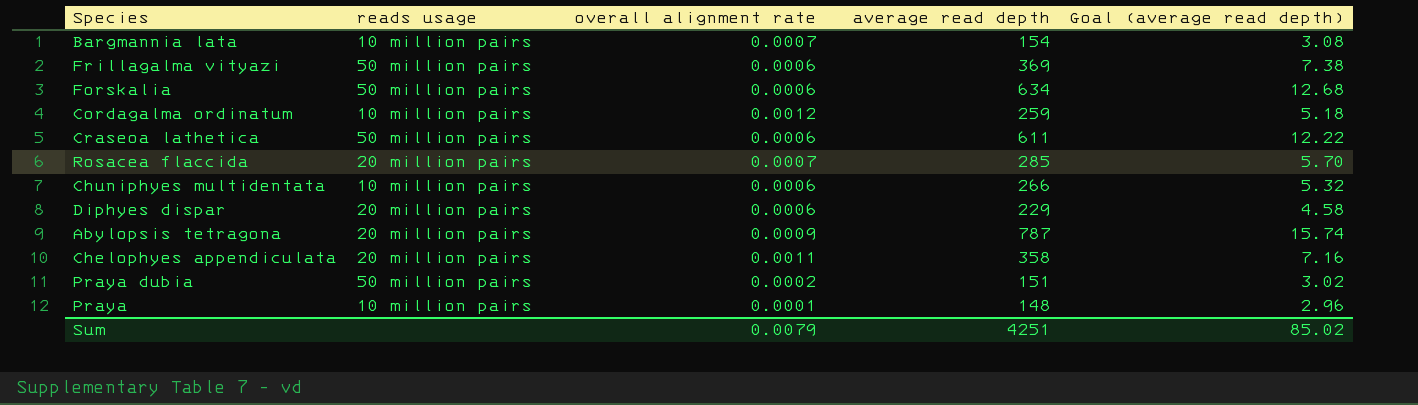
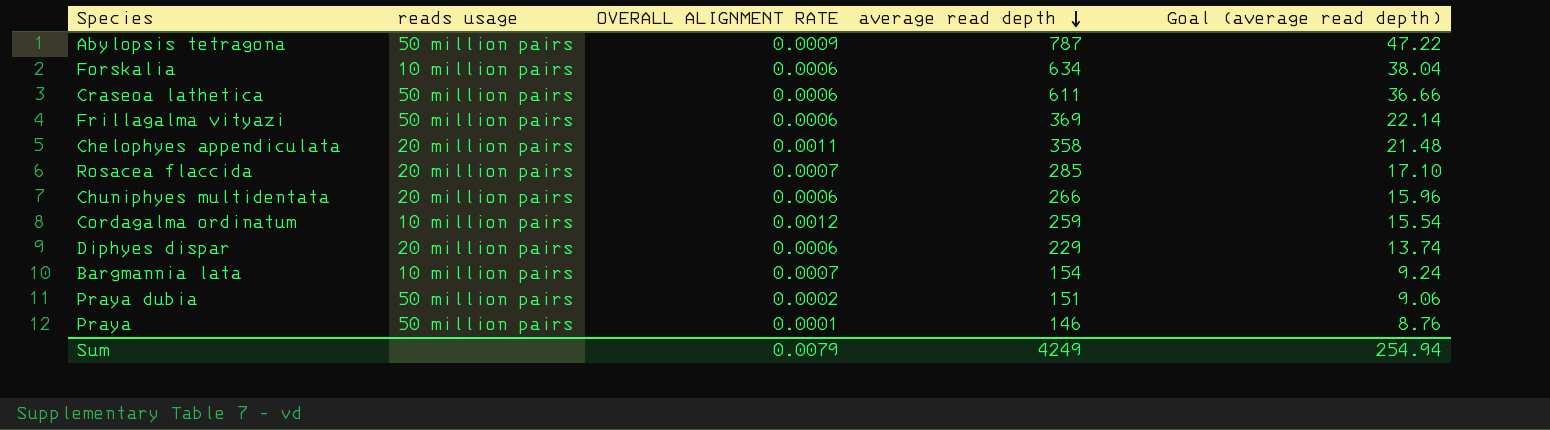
row order: none -> average read depth descending
column name: overall alignment rate -> OVERALL ALIGNMENT RATE
column Goal (average read depth) | formula: [average read depth] * 0.02 -> [average read depth] * 0.06
Abylopsis tetragona | reads usage: 20 million pairs -> 50 million pairs
Forskalia | reads usage: 50 million pairs -> 10 million pairs
Chuniphyes multidentata | reads usage: 10 million pairs -> 20 million pairs
Praya | reads usage: 10 million pairs -> 50 million pairs
Praya | average read depth: 148 -> 146
Sum | average read depth: 4251 -> 4249
Sum | Goal (average read depth): 85.02 -> 254.94

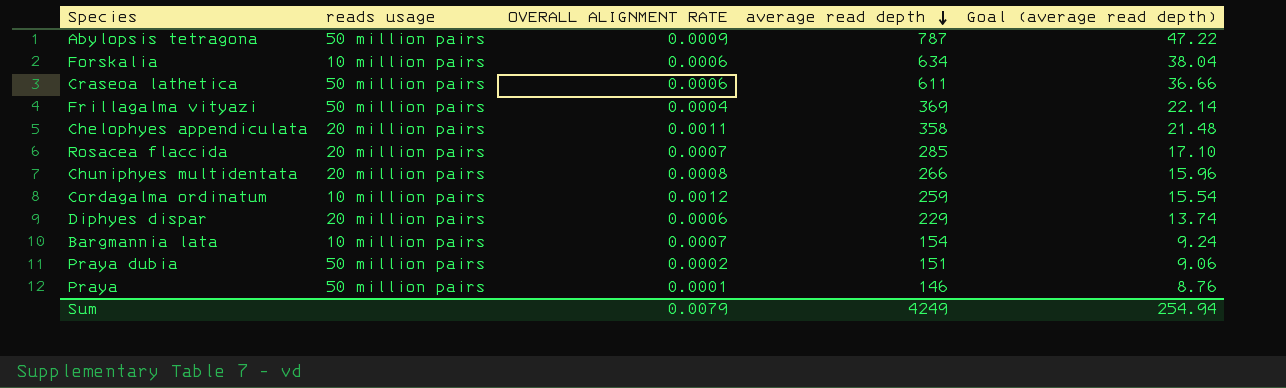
Frillagalma vityazi | OVERALL ALIGNMENT RATE: 0.0006 -> 0.0004
Chuniphyes multidentata | OVERALL ALIGNMENT RATE: 0.0006 -> 0.0008

